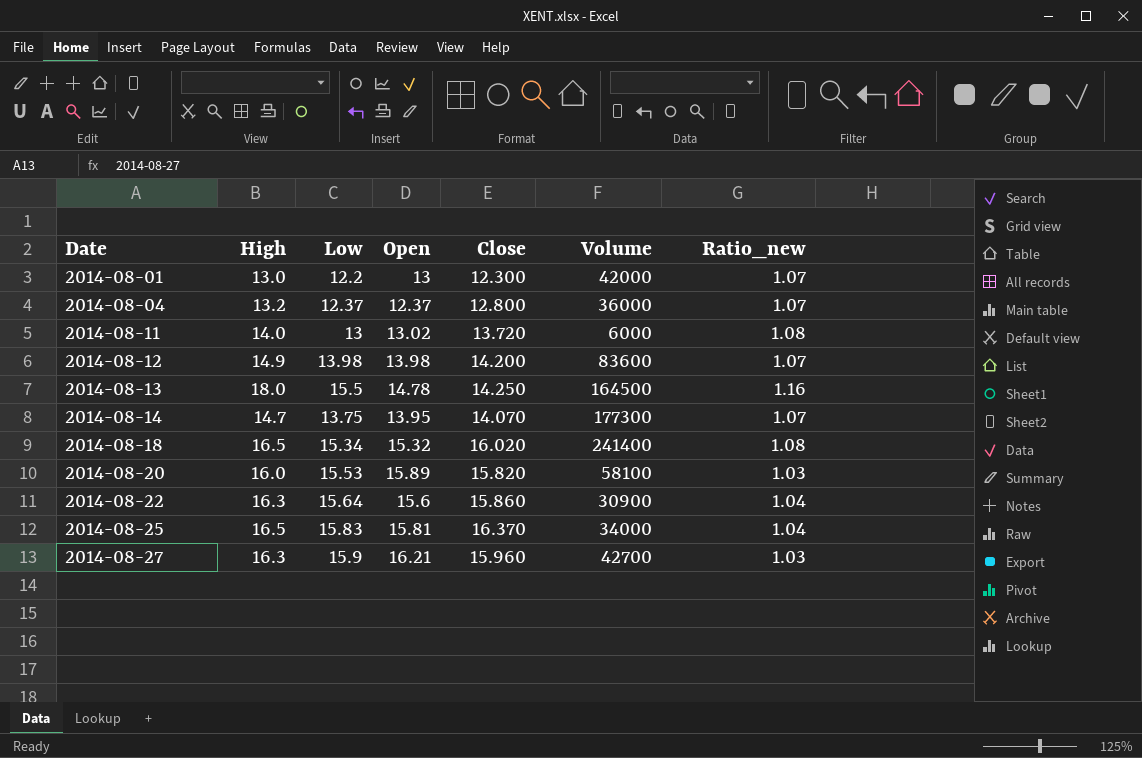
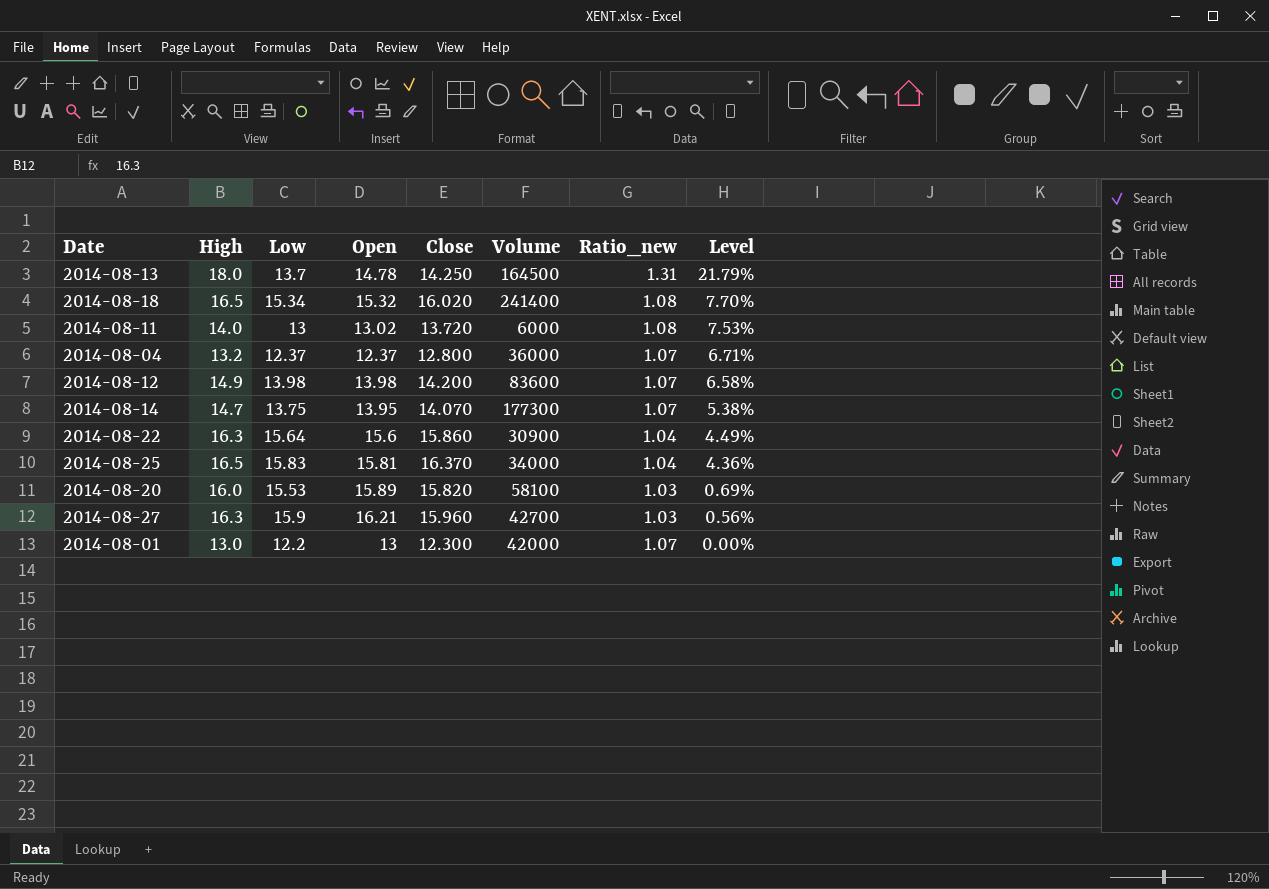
row order: Date ascending -> Level descending
column Level | formula: none -> ([High] - [Open]) / [Open]
2014-08-13 | Low: 15.5 -> 13.7
2014-08-13 | Ratio_new: 1.16 -> 1.31

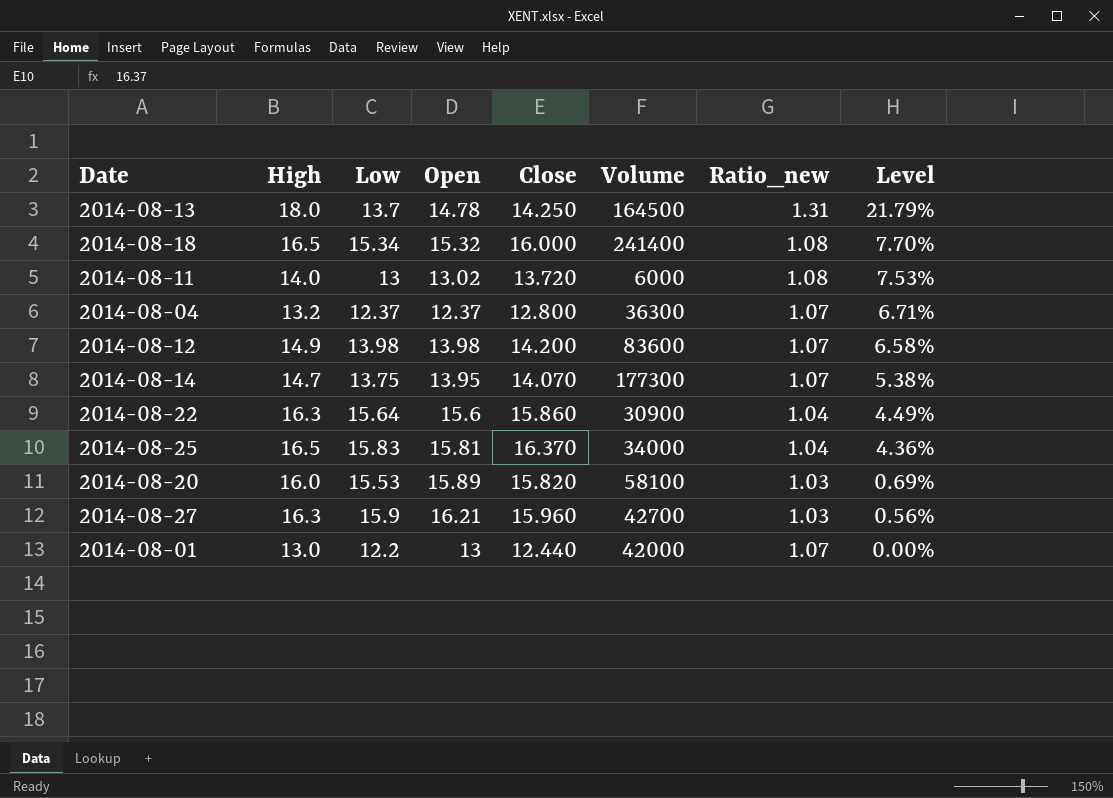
2014-08-18 | Close: 16.020 -> 16.000
2014-08-04 | Volume: 36000 -> 36300
2014-08-01 | Close: 12.300 -> 12.440

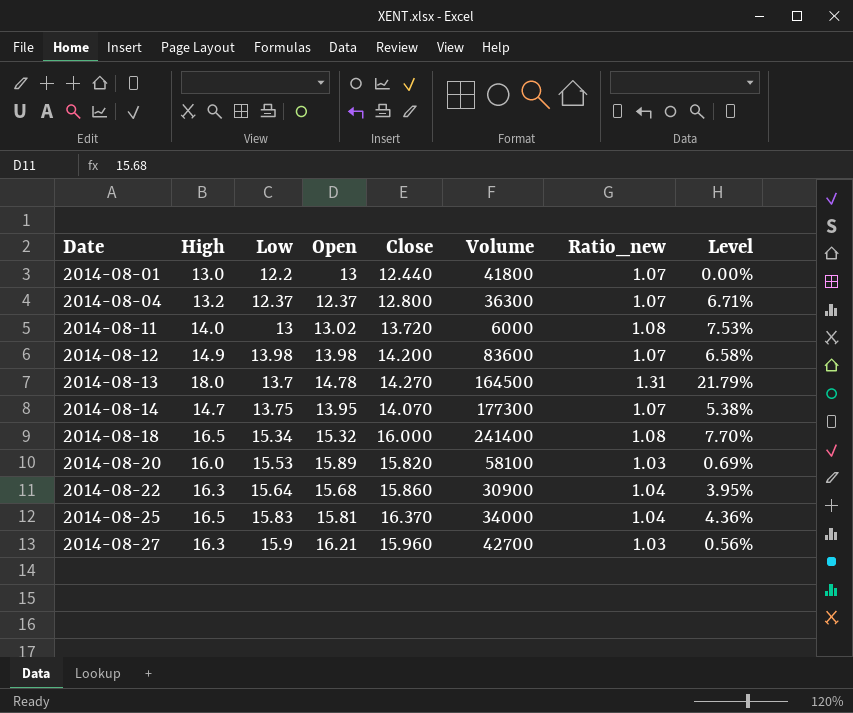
row order: Level descending -> Date ascending
2014-08-01 | Volume: 42000 -> 41800
2014-08-13 | Close: 14.250 -> 14.270
2014-08-22 | Open: 15.6 -> 15.68
2014-08-22 | Level: 4.49% -> 3.95%

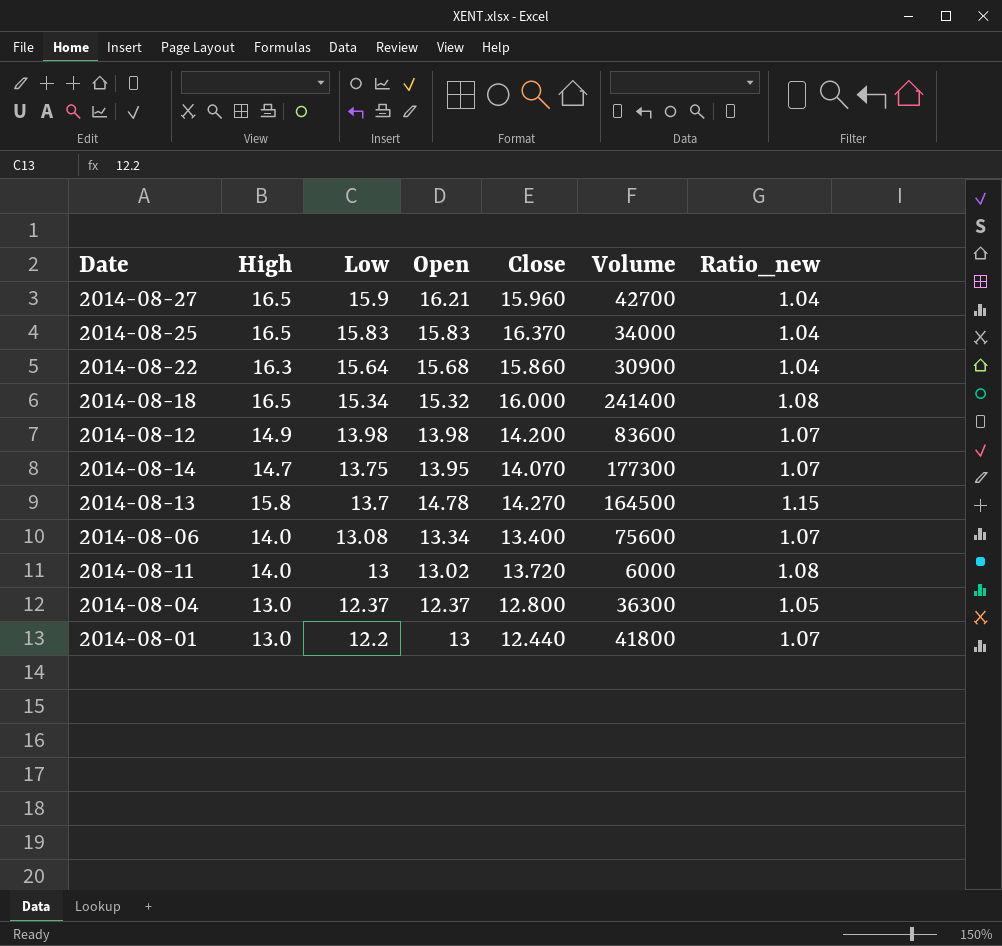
row order: Date ascending -> Low descending
column Level | formula: ([High] - [Open]) / [Open] -> none
row 2014-08-20: 16.0 | 15.53 | 15.89 | 15.820 | 58100 | 1.03 | 0.69% -> none
2014-08-27 | High: 16.3 -> 16.5
2014-08-27 | Ratio_new: 1.03 -> 1.04
2014-08-25 | Open: 15.81 -> 15.83
2014-08-13 | High: 18.0 -> 15.8
2014-08-13 | Ratio_new: 1.31 -> 1.15
row 2014-08-06: none -> 14.0 | 13.08 | 13.34 | 13.400 | 75600 | 1.07
2014-08-04 | High: 13.2 -> 13.0
2014-08-04 | Ratio_new: 1.07 -> 1.05

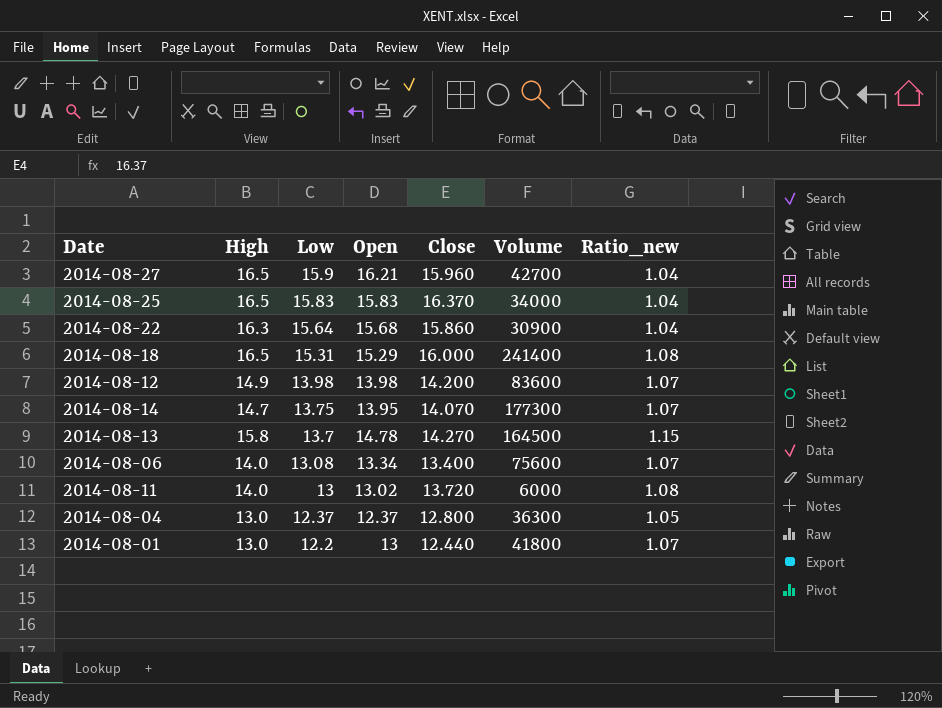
2014-08-18 | Low: 15.34 -> 15.31
2014-08-18 | Open: 15.32 -> 15.29

